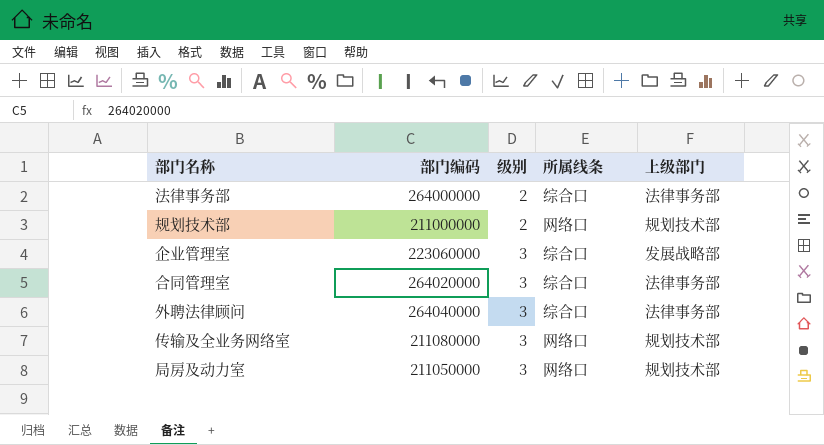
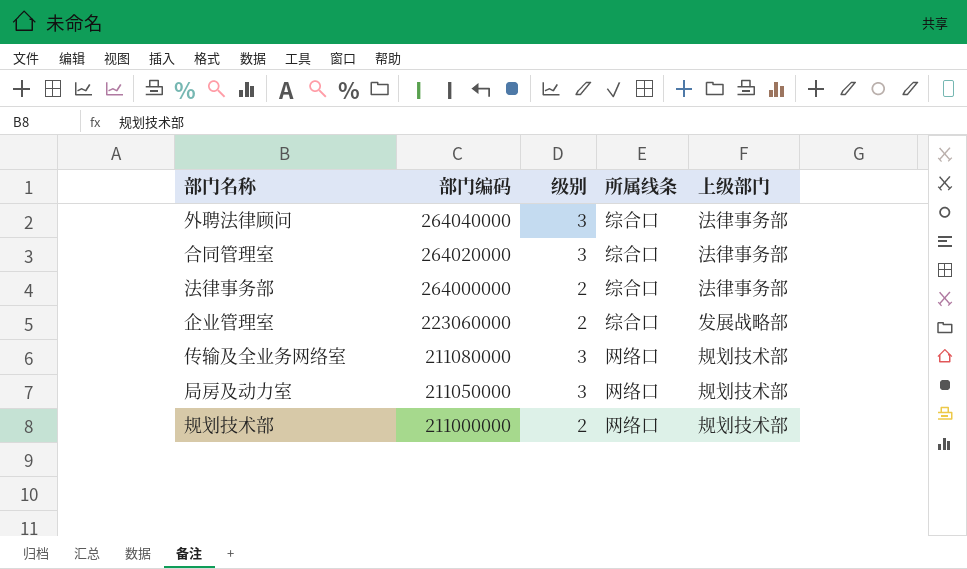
row order: 级别 ascending -> 部门编码 descending
企业管理室 | 级别: 3 -> 2

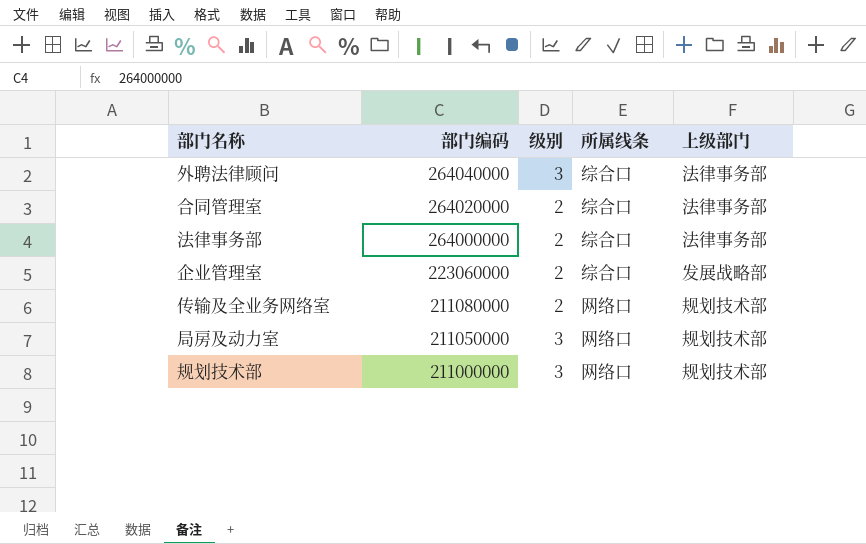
合同管理室 | 级别: 3 -> 2
传输及全业务网络室 | 级别: 3 -> 2
规划技术部 | 级别: 2 -> 3

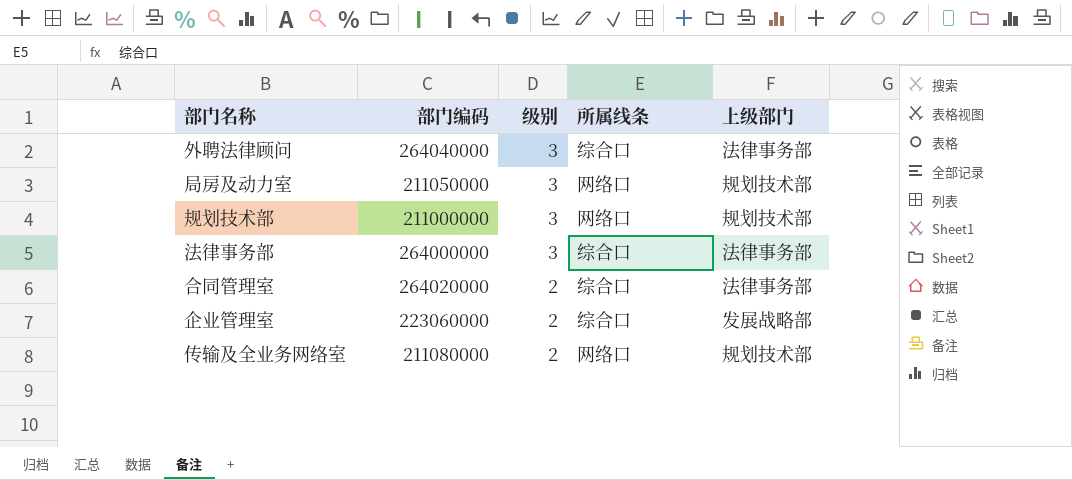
row order: 部门编码 descending -> 级别 descending
法律事务部 | 级别: 2 -> 3

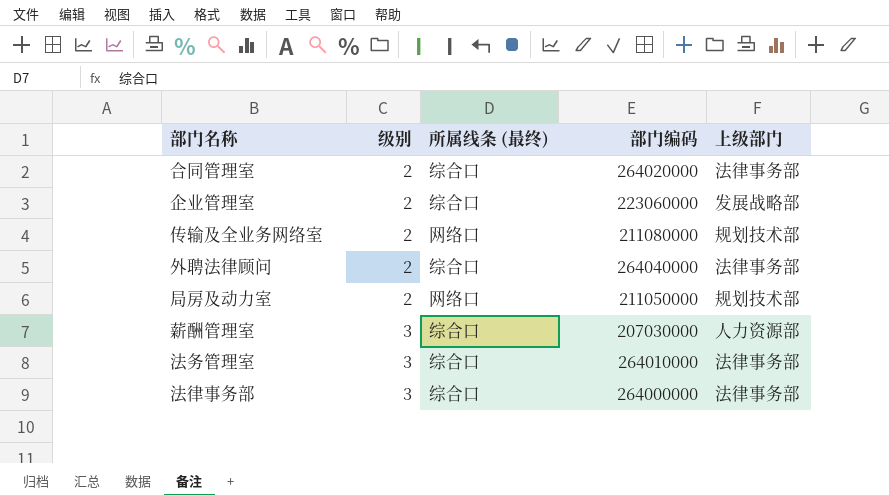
row order: 级别 descending -> 级别 ascending
column name: 所属线条 -> 所属线条 (最终)
column 部门编码 | position: 2 -> 4
row 规划技术部: 211000000 | 3 | 网络口 | 规划技术部 -> none
外聘法律顾问 | 级别: 3 -> 2
局房及动力室 | 级别: 3 -> 2
row 薪酬管理室: none -> 3 | 综合口 | 207030000 | 人力资源部
row 法务管理室: none -> 3 | 综合口 | 264010000 | 法律事务部

